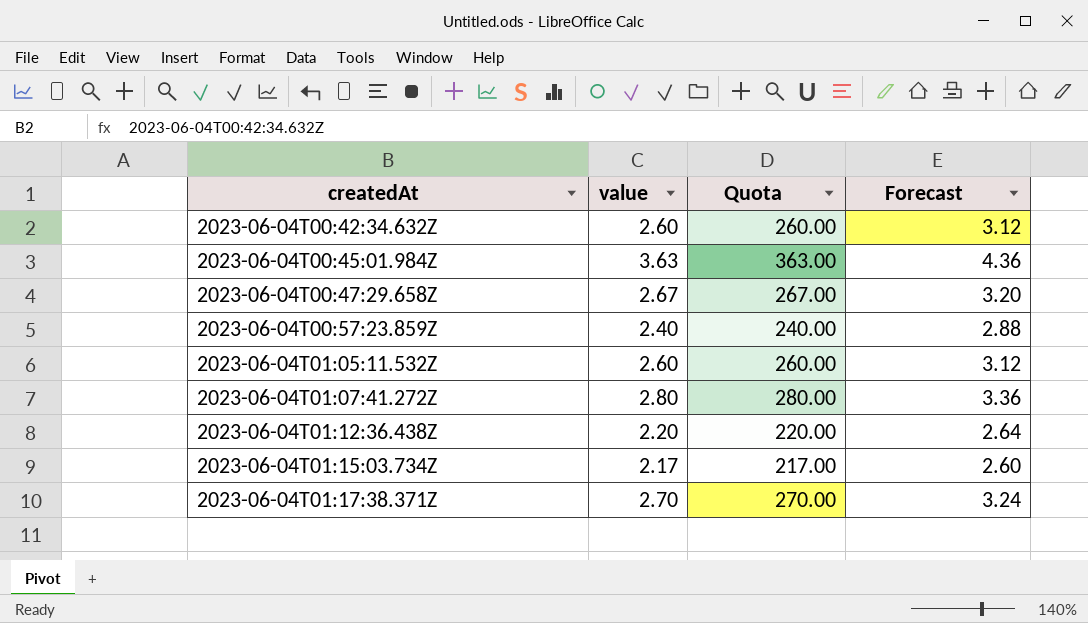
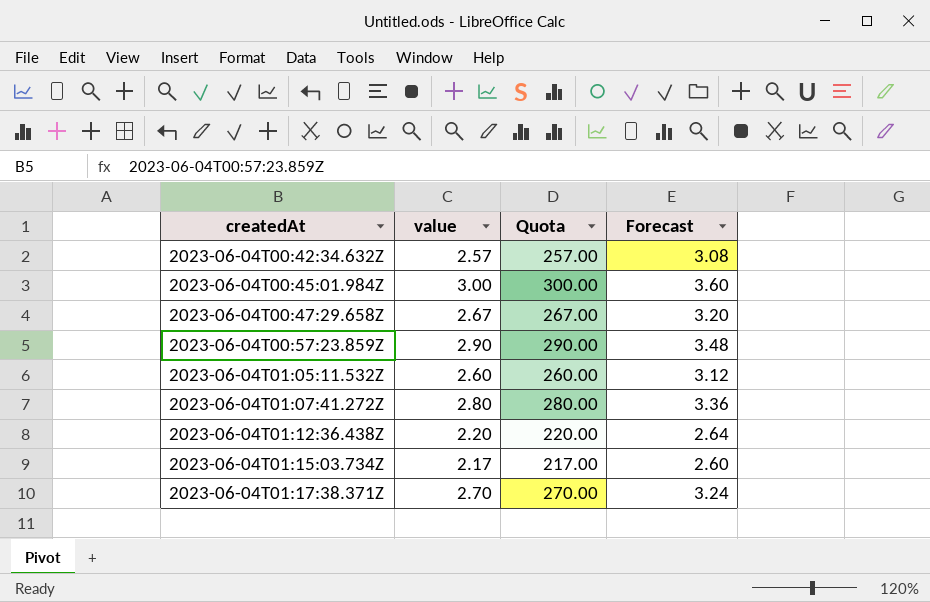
2023-06-04T00:42:34.632Z | value: 2.60 -> 2.57
2023-06-04T00:42:34.632Z | Quota: 260.00 -> 257.00
2023-06-04T00:42:34.632Z | Forecast: 3.12 -> 3.08
2023-06-04T00:45:01.984Z | value: 3.63 -> 3.00
2023-06-04T00:45:01.984Z | Quota: 363.00 -> 300.00
2023-06-04T00:45:01.984Z | Forecast: 4.36 -> 3.60
2023-06-04T00:57:23.859Z | value: 2.40 -> 2.90
2023-06-04T00:57:23.859Z | Quota: 240.00 -> 290.00
2023-06-04T00:57:23.859Z | Forecast: 2.88 -> 3.48

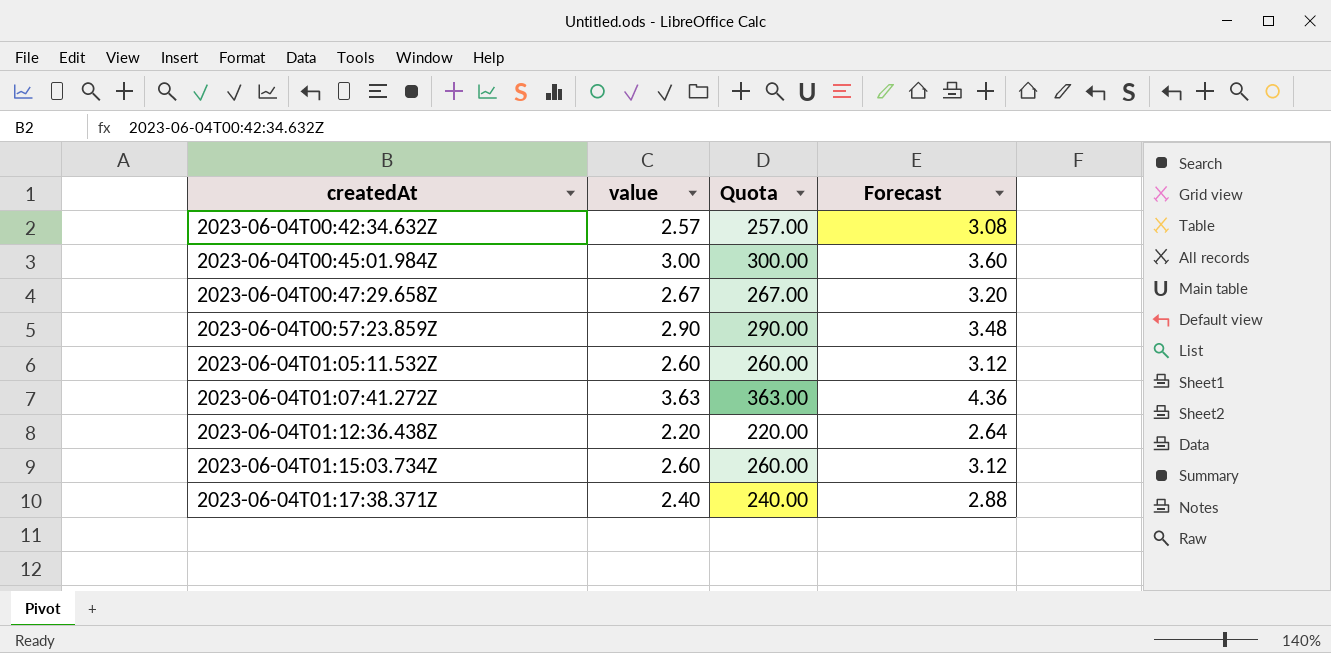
2023-06-04T01:07:41.272Z | value: 2.80 -> 3.63
2023-06-04T01:07:41.272Z | Quota: 280.00 -> 363.00
2023-06-04T01:07:41.272Z | Forecast: 3.36 -> 4.36
2023-06-04T01:15:03.734Z | value: 2.17 -> 2.60
2023-06-04T01:15:03.734Z | Quota: 217.00 -> 260.00
2023-06-04T01:15:03.734Z | Forecast: 2.60 -> 3.12
2023-06-04T01:17:38.371Z | value: 2.70 -> 2.40
2023-06-04T01:17:38.371Z | Quota: 270.00 -> 240.00
2023-06-04T01:17:38.371Z | Forecast: 3.24 -> 2.88

